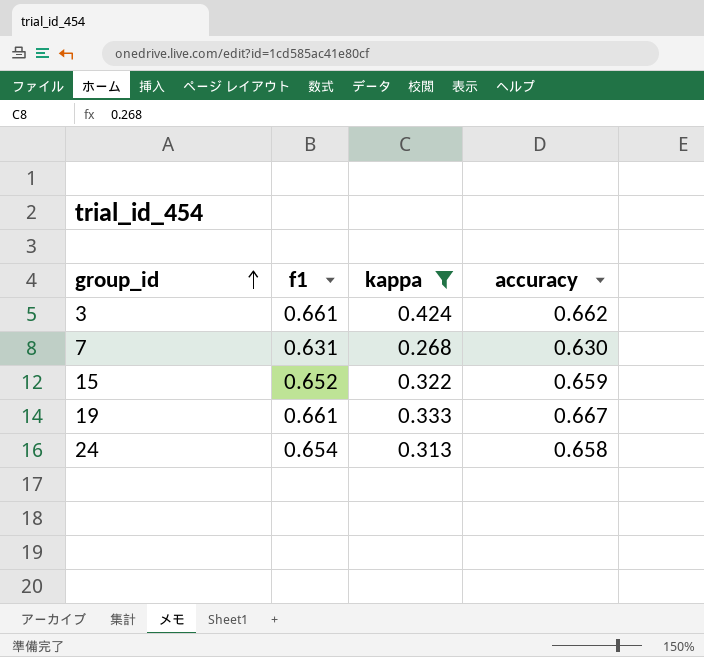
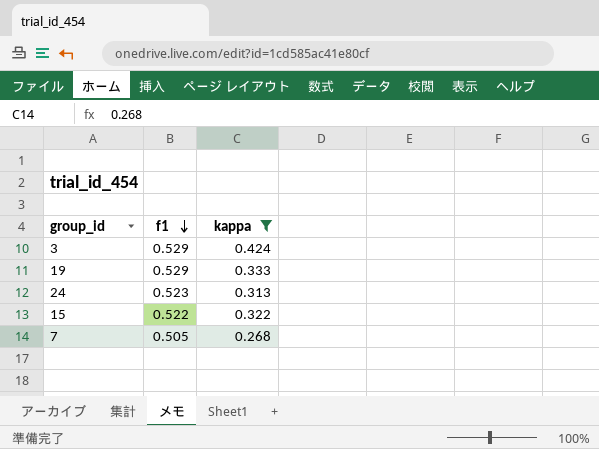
row order: group_id ascending -> f1 descending
column accuracy | position: 4 -> none
3 | f1: 0.661 -> 0.529
19 | f1: 0.661 -> 0.529
24 | f1: 0.654 -> 0.523
15 | f1: 0.652 -> 0.522
7 | f1: 0.631 -> 0.505

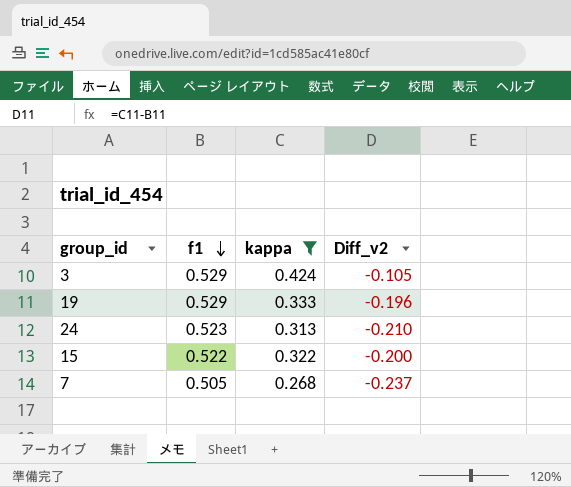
column Diff_v2 | formula: none -> [kappa] - [f1]

